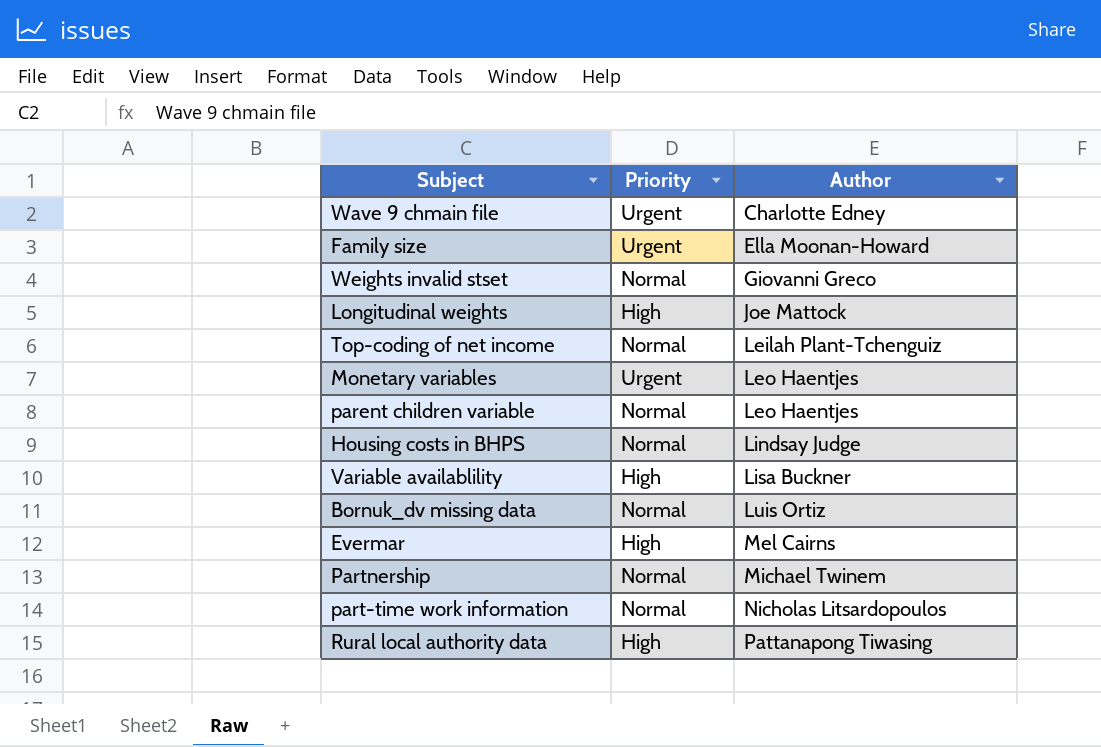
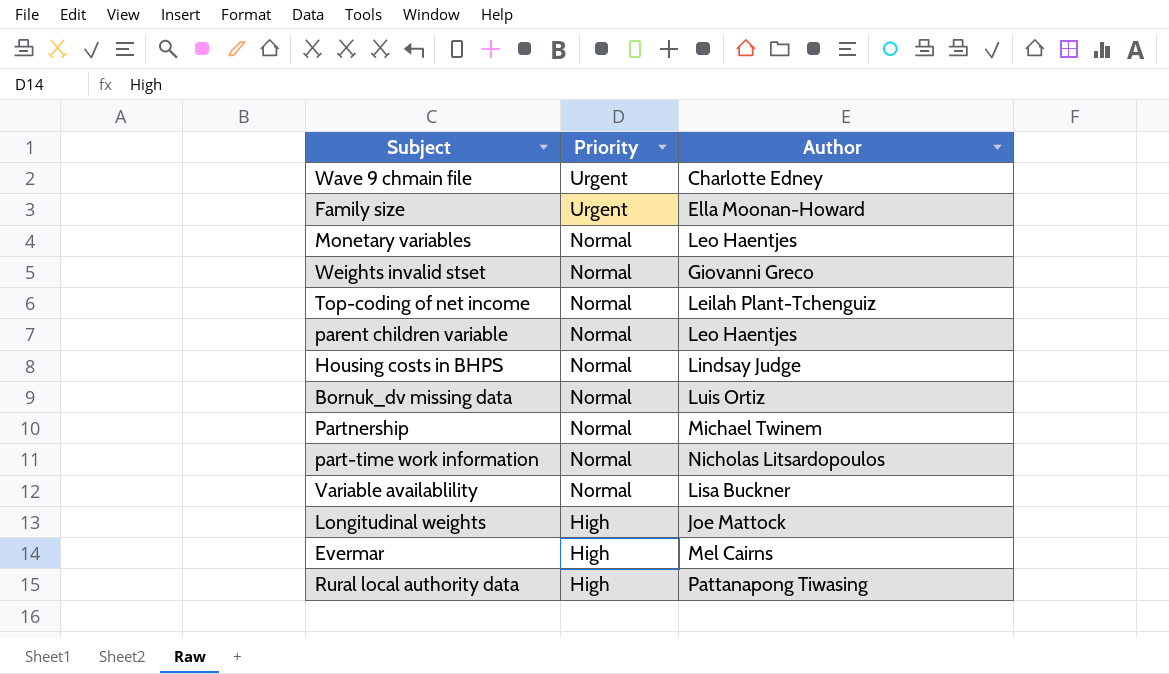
row order: Author ascending -> Priority descending
Monetary variables | Priority: Urgent -> Normal
Variable availablility | Priority: High -> Normal

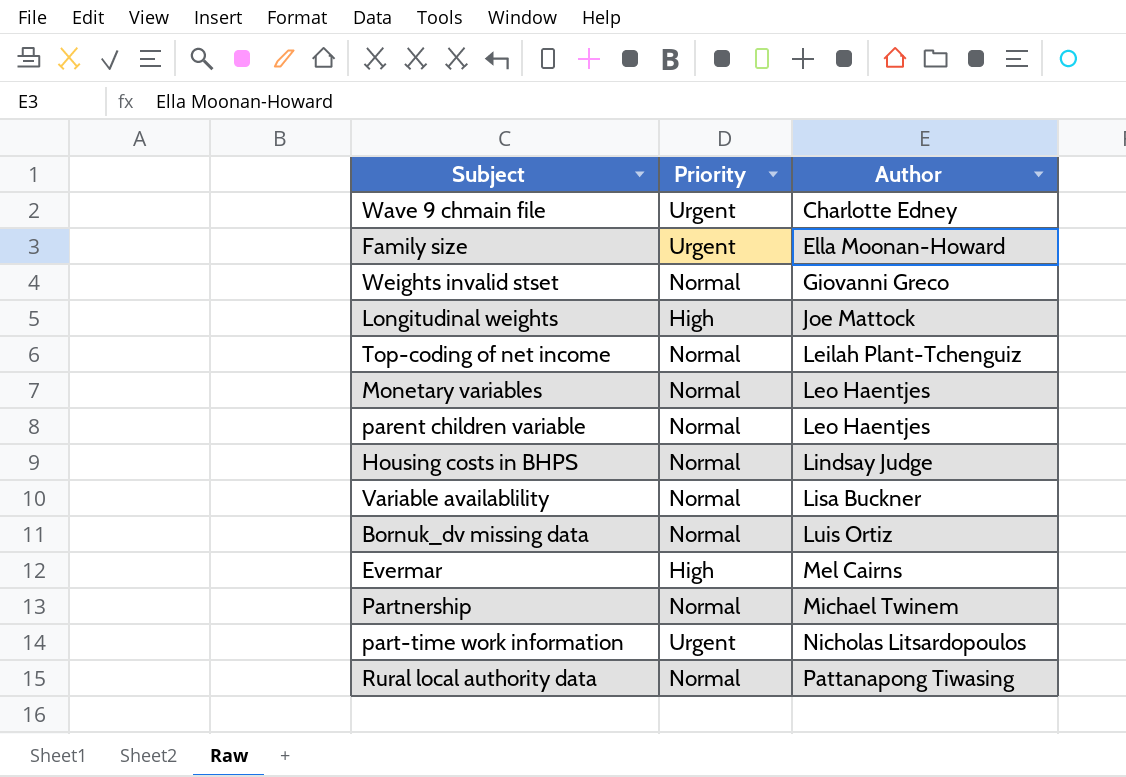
row order: Priority descending -> Author ascending
part-time work information | Priority: Normal -> Urgent
Rural local authority data | Priority: High -> Normal

